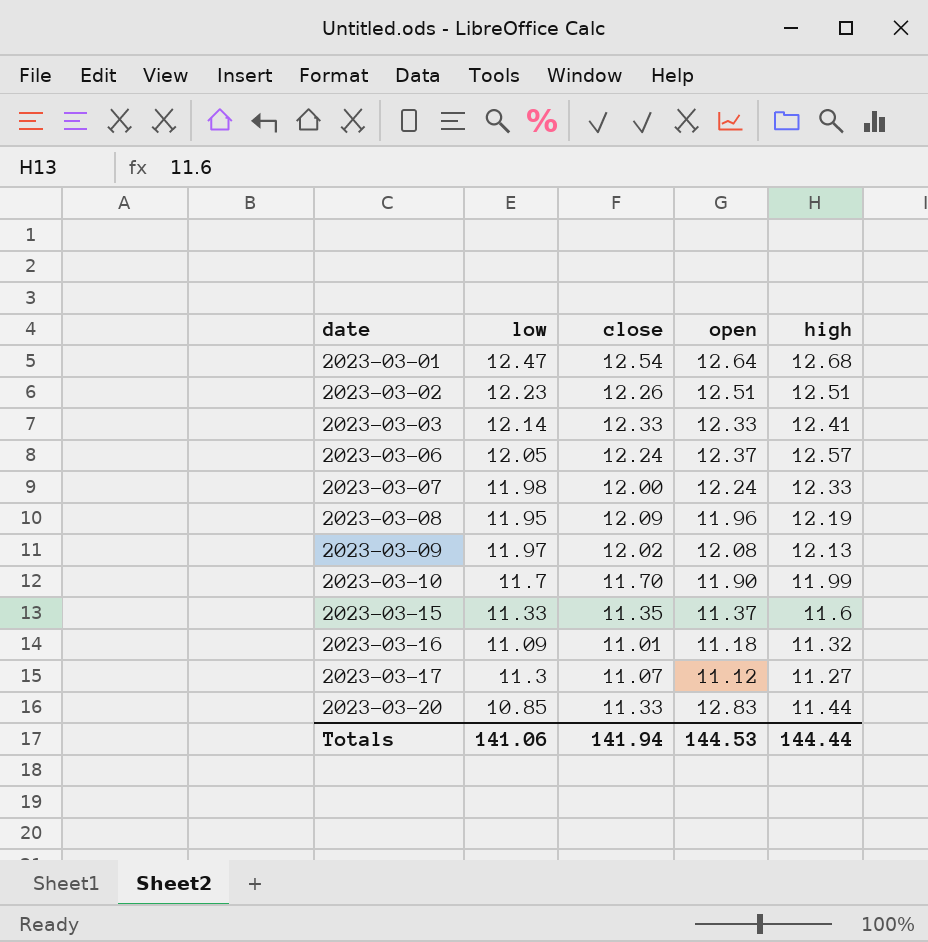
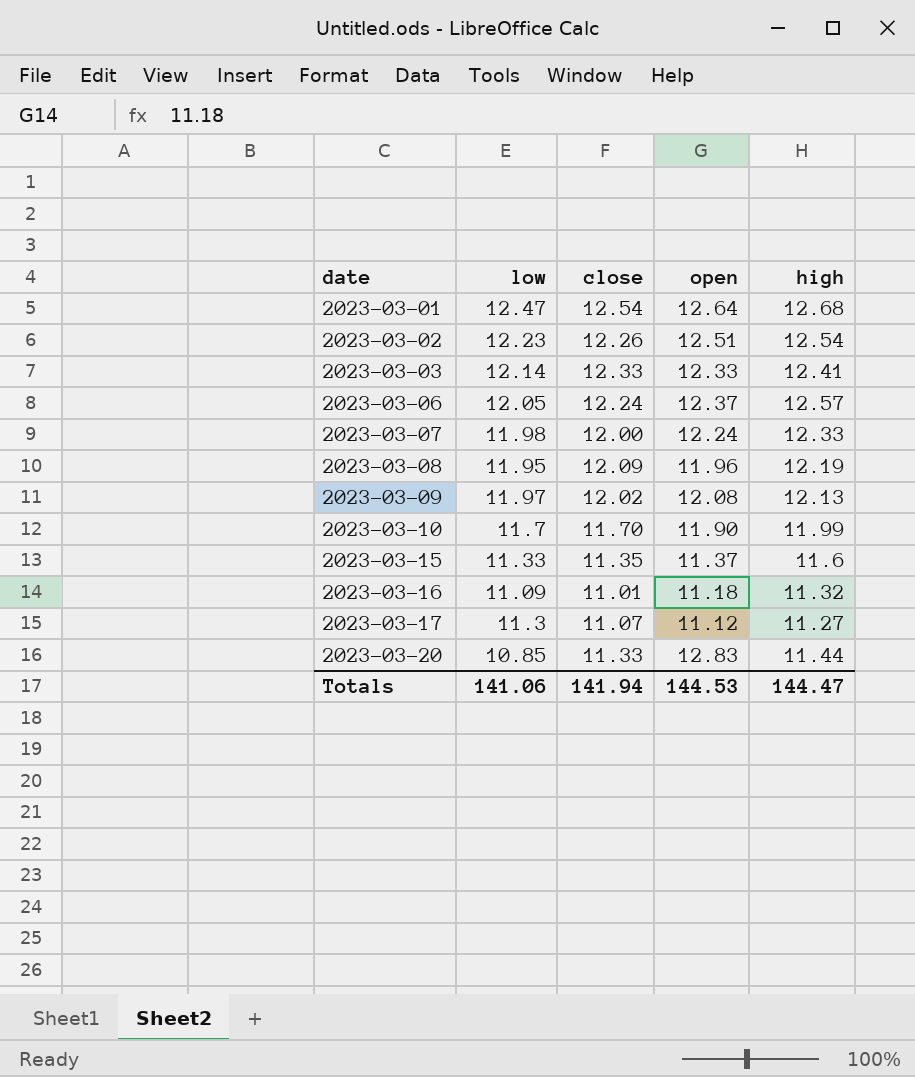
2023-03-02 | high: 12.51 -> 12.54
Totals | high: 144.44 -> 144.47

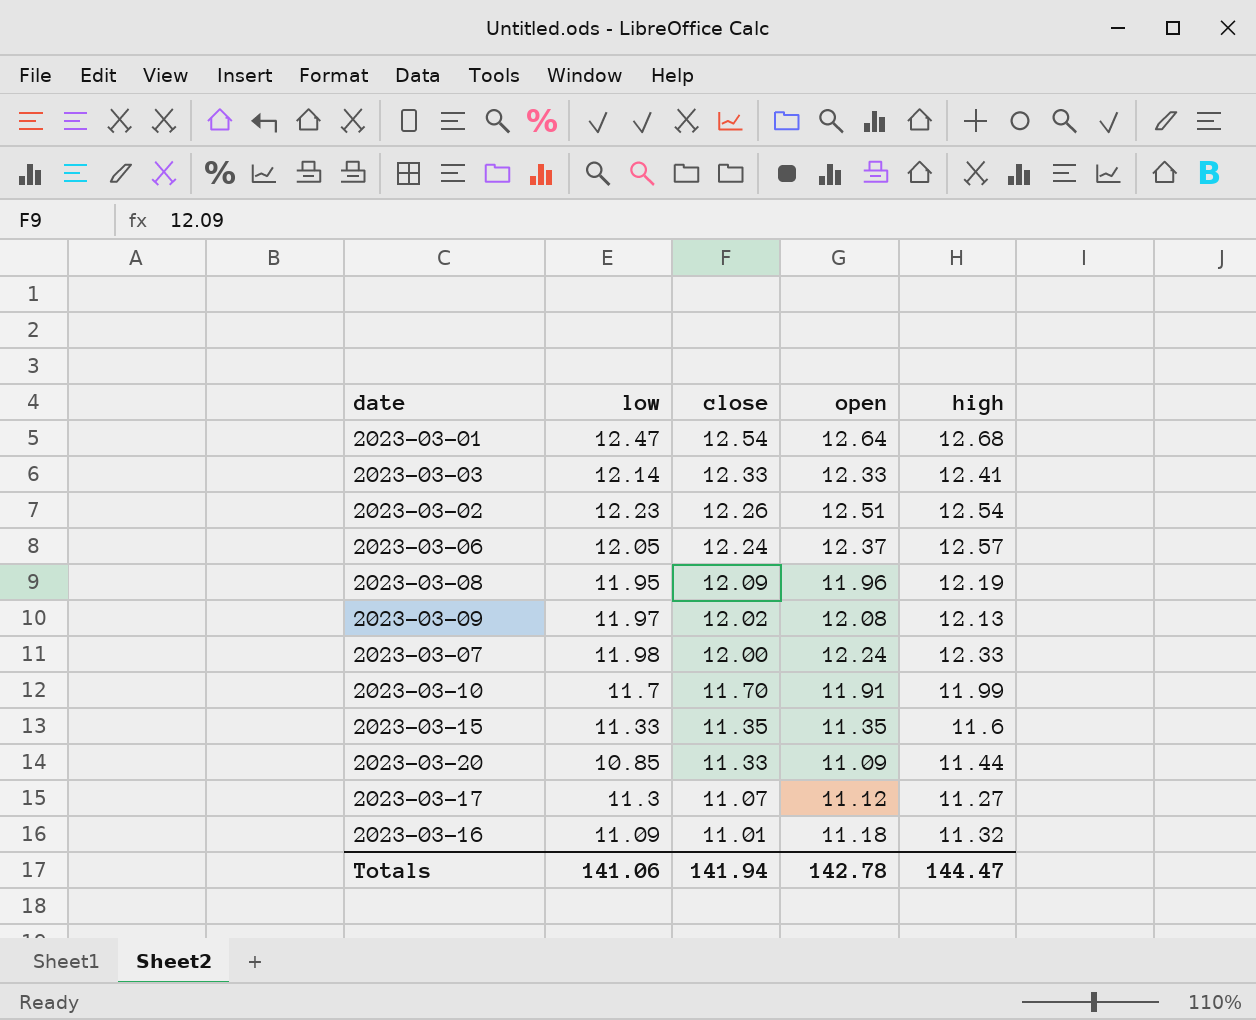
row order: date ascending -> close descending
2023-03-10 | open: 11.90 -> 11.91
2023-03-15 | open: 11.37 -> 11.35
2023-03-20 | open: 12.83 -> 11.09
Totals | open: 144.53 -> 142.78

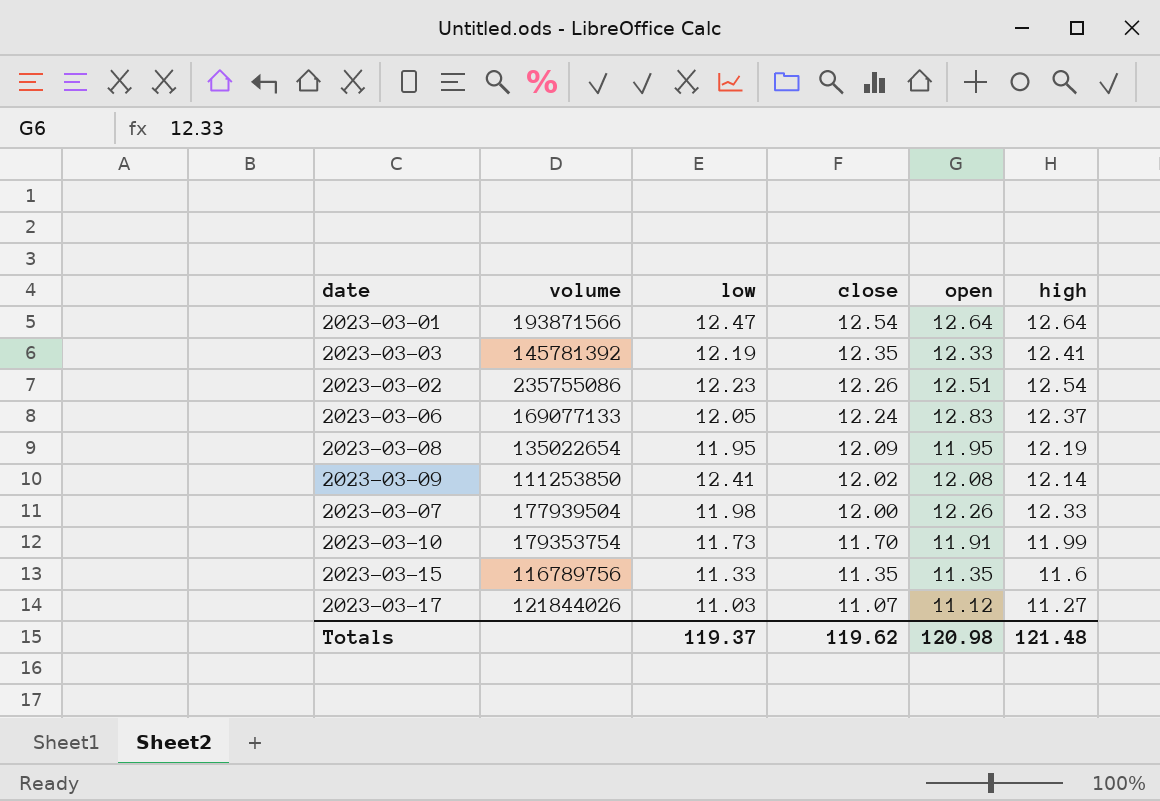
column volume | position: none -> 2
row 2023-03-20: 10.85 | 11.33 | 11.09 | 11.44 -> none
row 2023-03-16: 11.09 | 11.01 | 11.18 | 11.32 -> none
2023-03-01 | high: 12.68 -> 12.64
2023-03-03 | low: 12.14 -> 12.19
2023-03-03 | close: 12.33 -> 12.35
2023-03-06 | open: 12.37 -> 12.83
2023-03-06 | high: 12.57 -> 12.37
2023-03-08 | open: 11.96 -> 11.95
2023-03-09 | low: 11.97 -> 12.41
2023-03-09 | high: 12.13 -> 12.14
2023-03-07 | open: 12.24 -> 12.26
2023-03-10 | low: 11.7 -> 11.73
2023-03-17 | low: 11.3 -> 11.03
Totals | low: 141.06 -> 119.37
Totals | close: 141.94 -> 119.62
Totals | open: 142.78 -> 120.98
Totals | high: 144.47 -> 121.48

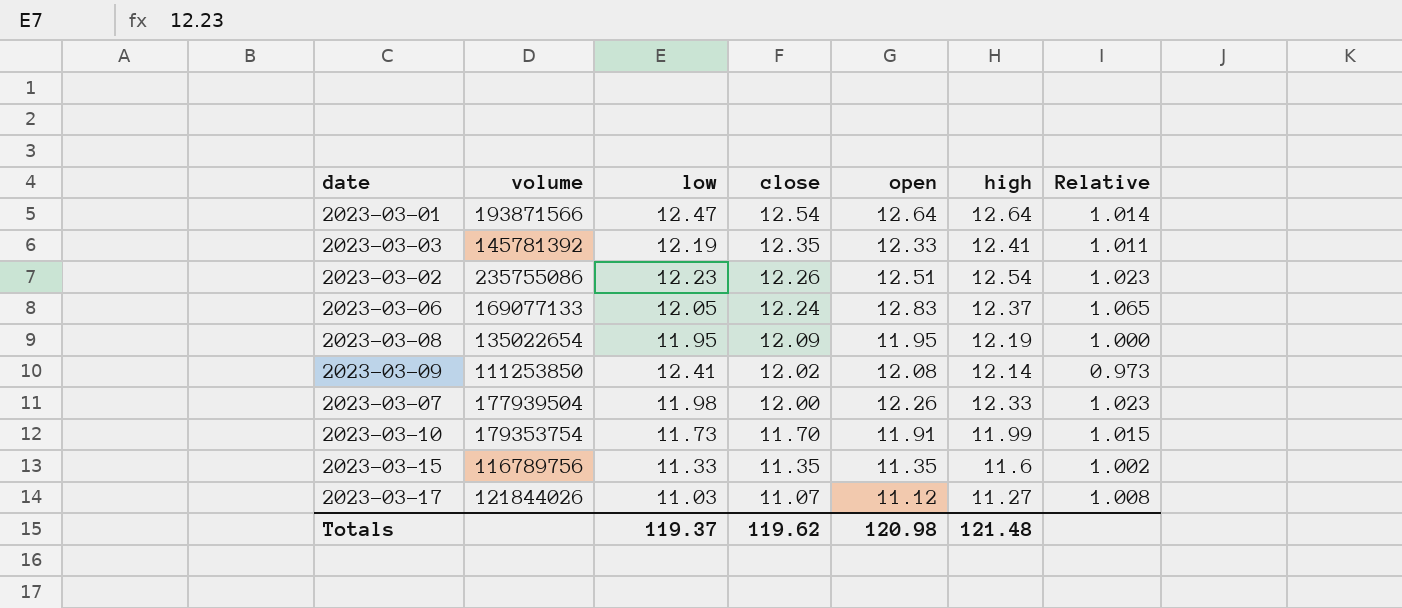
column Relative | formula: none -> [open] / [low]

